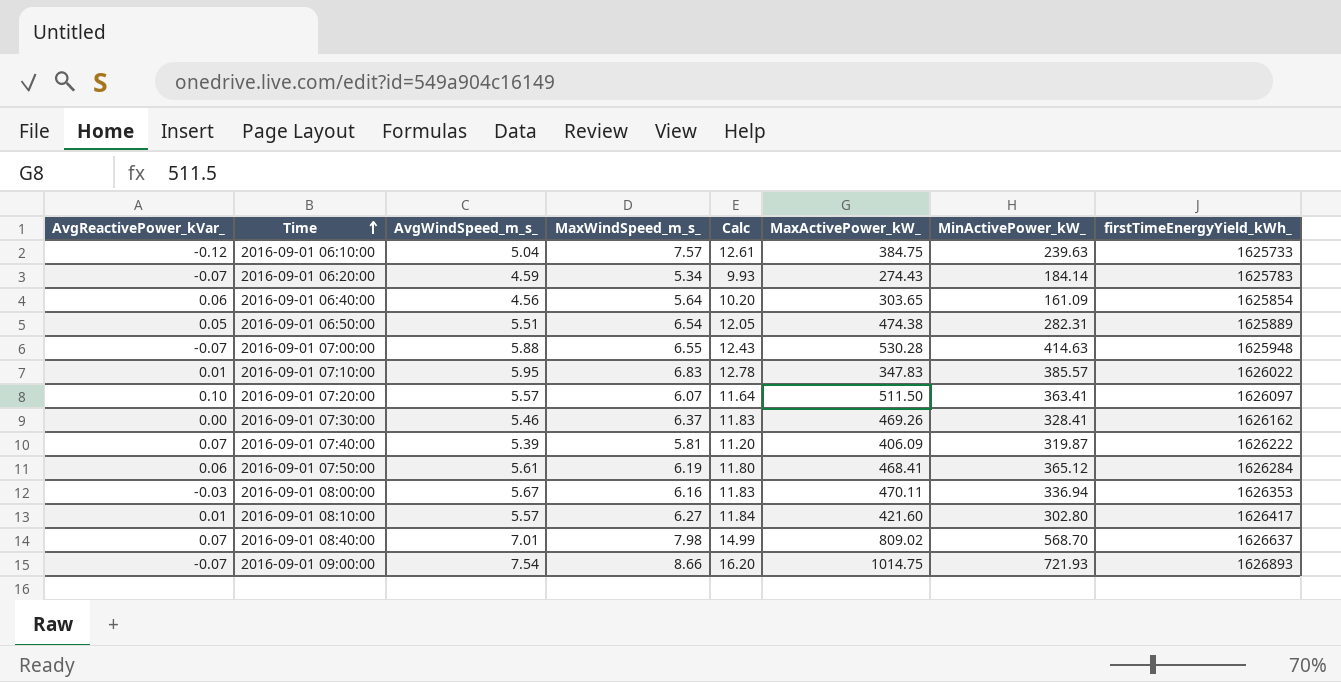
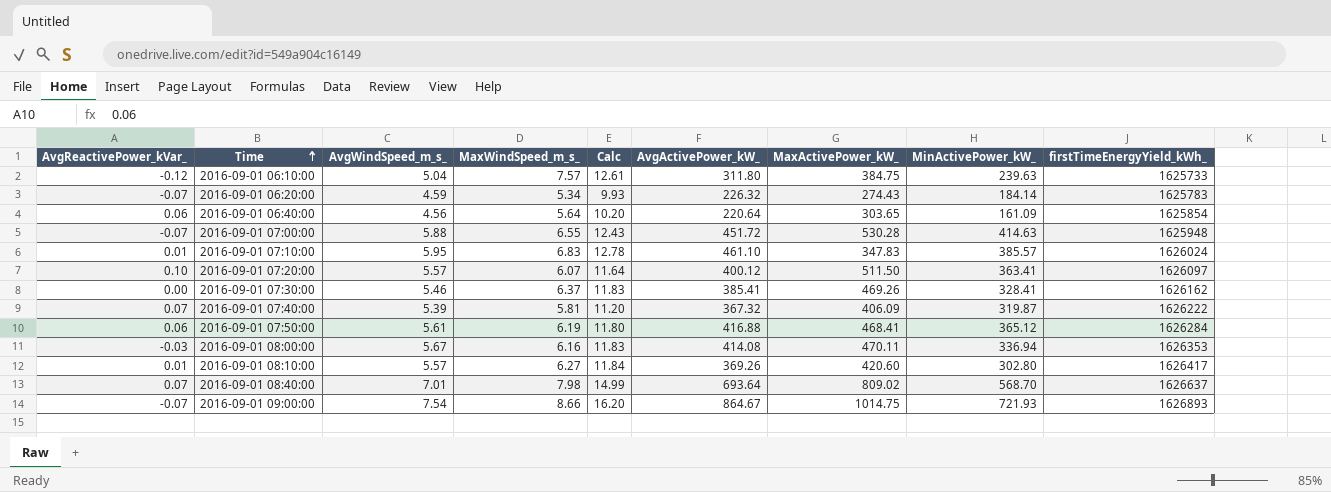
column AvgActivePower_kW_ | position: none -> 6
row 2016-09-01 06:50:00: 0.05 | 5.51 | 6.54 | 12.05 | 474.38 | 282.31 | 1625889 -> none
2016-09-01 07:10:00 | firstTimeEnergyYield_kWh_: 1626022 -> 1626024
2016-09-01 08:10:00 | MaxActivePower_kW_: 421.60 -> 420.60

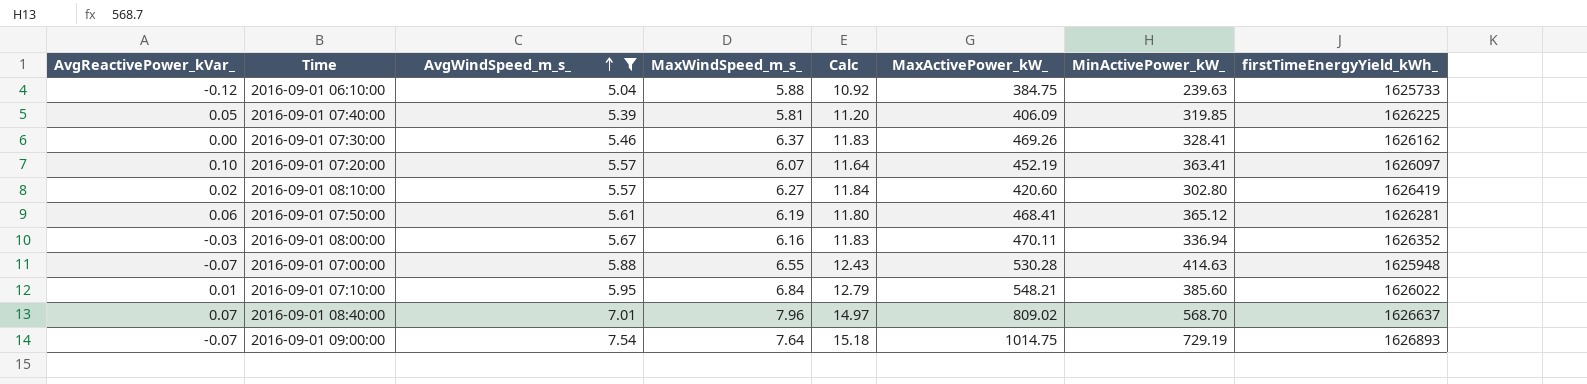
filter: none -> AvgWindSpeed_m_s_ >= 5.04
row order: Time ascending -> AvgWindSpeed_m_s_ ascending
column AvgActivePower_kW_ | position: 6 -> none
2016-09-01 06:10:00 | MaxWindSpeed_m_s_: 7.57 -> 5.88
2016-09-01 06:10:00 | Calc: 12.61 -> 10.92
2016-09-01 07:40:00 | AvgReactivePower_kVar_: 0.07 -> 0.05
2016-09-01 07:40:00 | MinActivePower_kW_: 319.87 -> 319.85
2016-09-01 07:40:00 | firstTimeEnergyYield_kWh_: 1626222 -> 1626225
2016-09-01 07:20:00 | MaxActivePower_kW_: 511.50 -> 452.19
2016-09-01 08:10:00 | AvgReactivePower_kVar_: 0.01 -> 0.02
2016-09-01 08:10:00 | firstTimeEnergyYield_kWh_: 1626417 -> 1626419
2016-09-01 07:50:00 | firstTimeEnergyYield_kWh_: 1626284 -> 1626281
2016-09-01 08:00:00 | firstTimeEnergyYield_kWh_: 1626353 -> 1626352
2016-09-01 07:10:00 | MaxWindSpeed_m_s_: 6.83 -> 6.84
2016-09-01 07:10:00 | Calc: 12.78 -> 12.79
2016-09-01 07:10:00 | MaxActivePower_kW_: 347.83 -> 548.21
2016-09-01 07:10:00 | MinActivePower_kW_: 385.57 -> 385.60
2016-09-01 07:10:00 | firstTimeEnergyYield_kWh_: 1626024 -> 1626022
2016-09-01 08:40:00 | MaxWindSpeed_m_s_: 7.98 -> 7.96
2016-09-01 08:40:00 | Calc: 14.99 -> 14.97
2016-09-01 09:00:00 | MaxWindSpeed_m_s_: 8.66 -> 7.64
2016-09-01 09:00:00 | Calc: 16.20 -> 15.18
2016-09-01 09:00:00 | MinActivePower_kW_: 721.93 -> 729.19

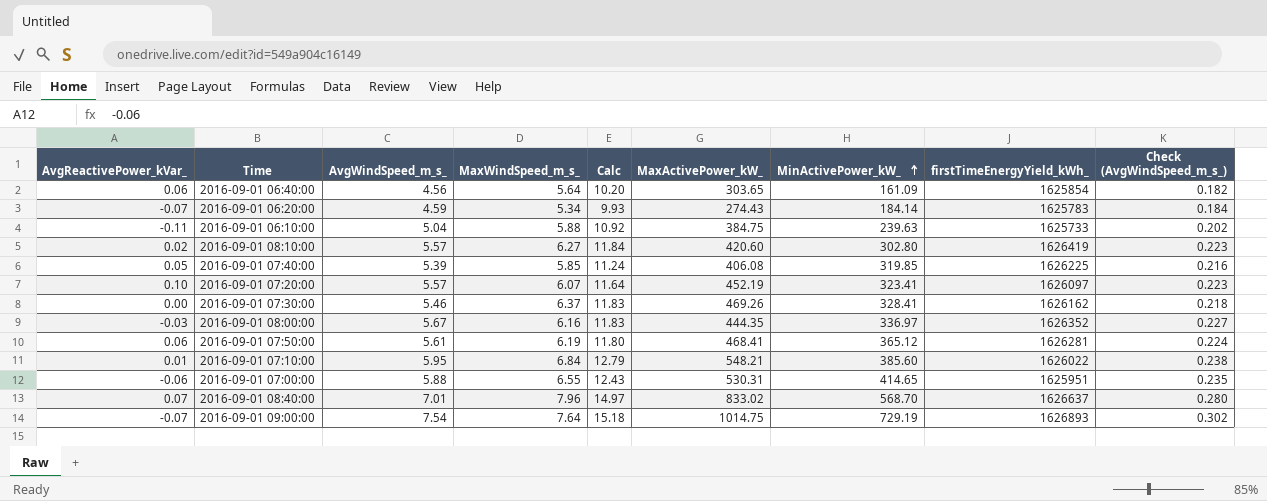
filter: AvgWindSpeed_m_s_ >= 5.04 -> none
row order: AvgWindSpeed_m_s_ ascending -> MinActivePower_kW_ ascending
column Check (AvgWindSpeed_m_s_) | formula: none -> [AvgWindSpeed_m_s_] * 0.04
2016-09-01 06:10:00 | AvgReactivePower_kVar_: -0.12 -> -0.11
2016-09-01 07:40:00 | MaxWindSpeed_m_s_: 5.81 -> 5.85
2016-09-01 07:40:00 | Calc: 11.20 -> 11.24
2016-09-01 07:40:00 | MaxActivePower_kW_: 406.09 -> 406.08
2016-09-01 07:20:00 | MinActivePower_kW_: 363.41 -> 323.41
2016-09-01 08:00:00 | MaxActivePower_kW_: 470.11 -> 444.35
2016-09-01 08:00:00 | MinActivePower_kW_: 336.94 -> 336.97
2016-09-01 07:00:00 | AvgReactivePower_kVar_: -0.07 -> -0.06
2016-09-01 07:00:00 | MaxActivePower_kW_: 530.28 -> 530.31
2016-09-01 07:00:00 | MinActivePower_kW_: 414.63 -> 414.65
2016-09-01 07:00:00 | firstTimeEnergyYield_kWh_: 1625948 -> 1625951
2016-09-01 08:40:00 | MaxActivePower_kW_: 809.02 -> 833.02

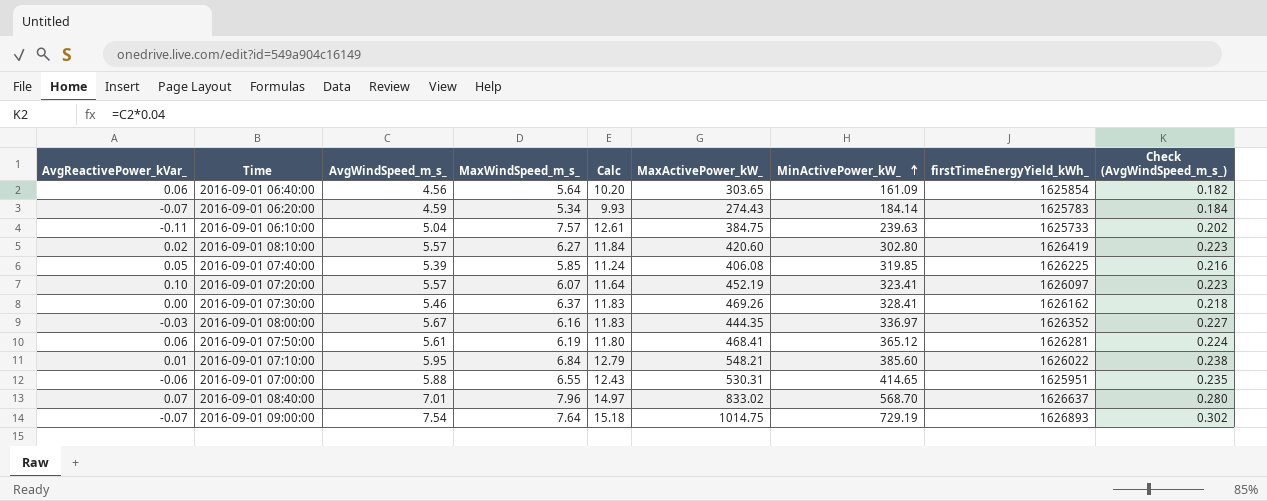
2016-09-01 06:10:00 | MaxWindSpeed_m_s_: 5.88 -> 7.57
2016-09-01 06:10:00 | Calc: 10.92 -> 12.61

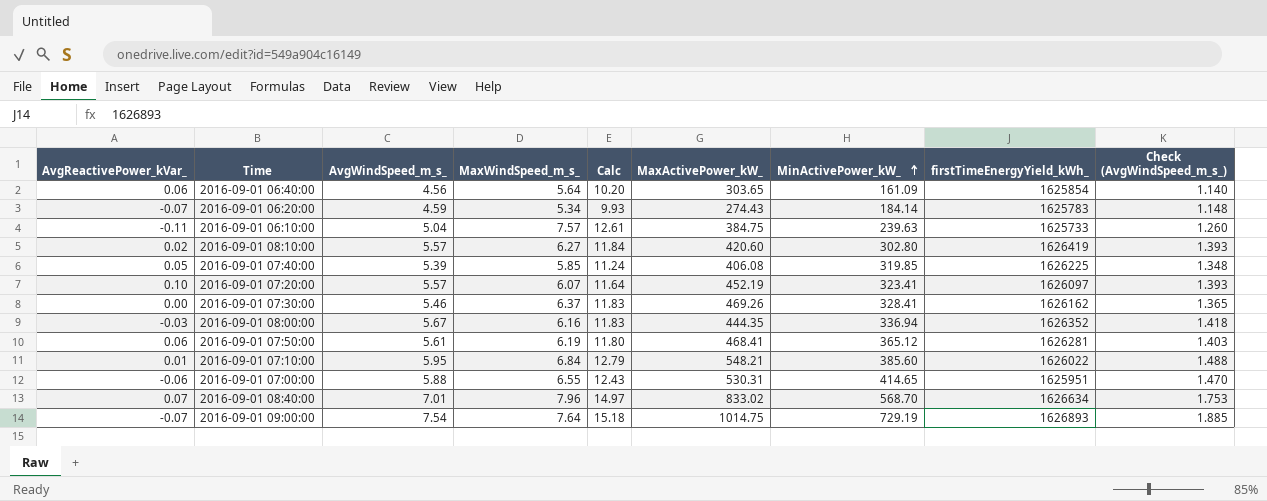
column Check (AvgWindSpeed_m_s_) | formula: [AvgWindSpeed_m_s_] * 0.04 -> [AvgWindSpeed_m_s_] * 0.25
2016-09-01 08:00:00 | MinActivePower_kW_: 336.97 -> 336.94
2016-09-01 08:40:00 | firstTimeEnergyYield_kWh_: 1626637 -> 1626634

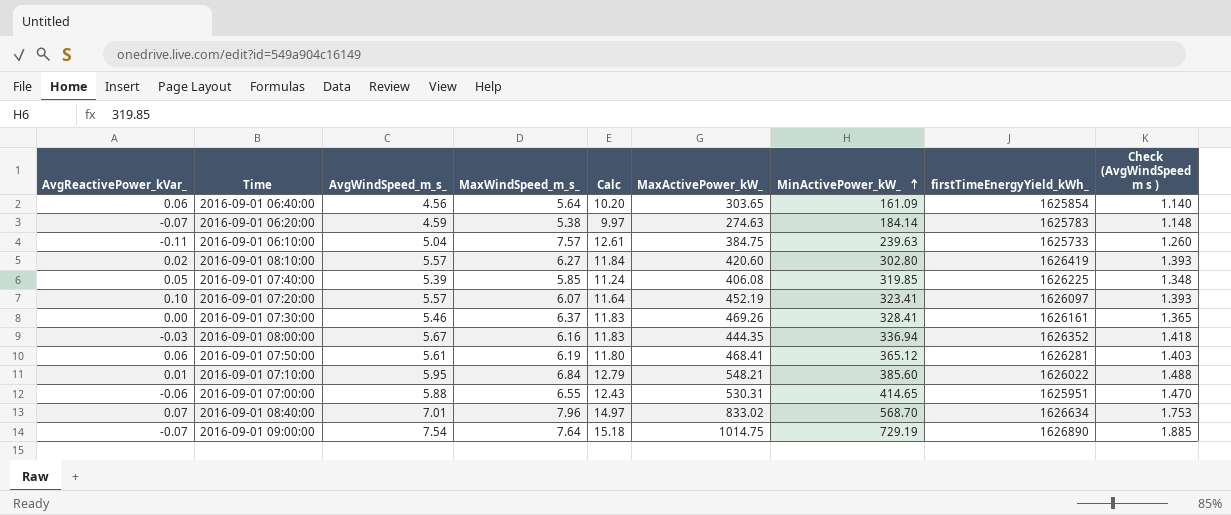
column name: Check (AvgWindSpeed_m_s_) -> Check (AvgWindSpeed m s )
2016-09-01 06:20:00 | MaxWindSpeed_m_s_: 5.34 -> 5.38
2016-09-01 06:20:00 | Calc: 9.93 -> 9.97
2016-09-01 06:20:00 | MaxActivePower_kW_: 274.43 -> 274.63
2016-09-01 07:30:00 | firstTimeEnergyYield_kWh_: 1626162 -> 1626161
2016-09-01 09:00:00 | firstTimeEnergyYield_kWh_: 1626893 -> 1626890

